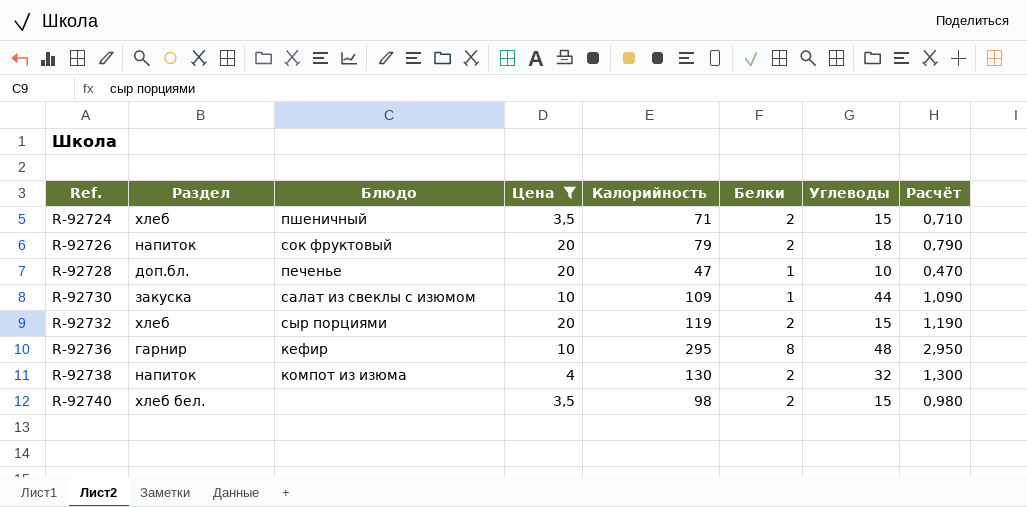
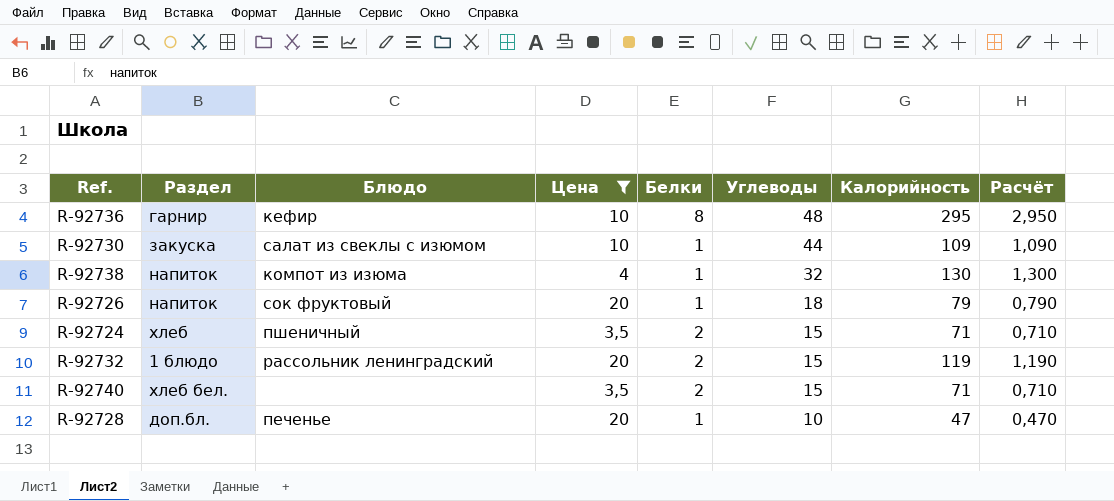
row order: Ref. ascending -> Углеводы descending
column Калорийность | position: 5 -> 7
R-92738 | Белки: 2 -> 1
R-92726 | Белки: 2 -> 1
R-92732 | Раздел: хлеб -> 1 блюдо
R-92732 | Блюдо: сыр порциями -> рассольник ленинградский
R-92740 | Калорийность: 98 -> 71
R-92740 | Расчёт: 0,980 -> 0,710

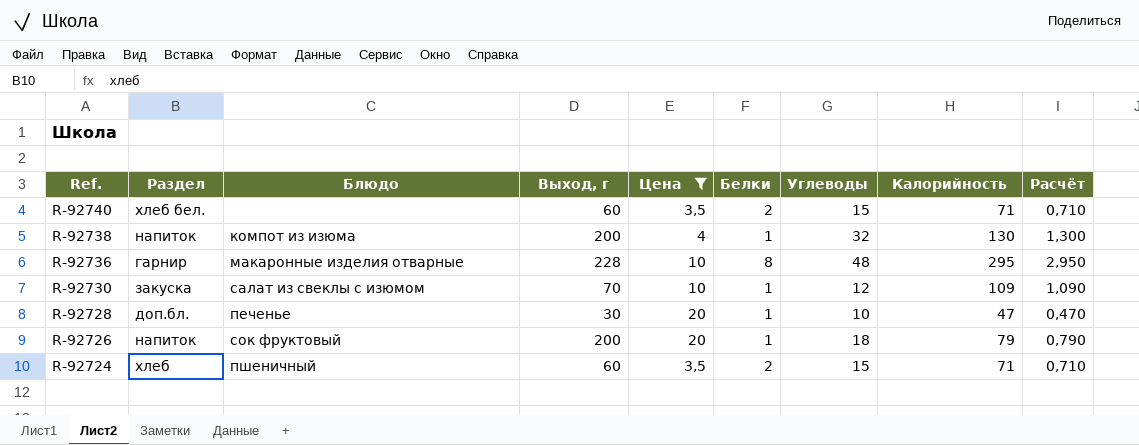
row order: Углеводы descending -> Ref. descending
column Выход, г | position: none -> 4
row R-92732: 1 блюдо | рассольник ленинградский | 20 | 2 | 15 | 119 | 1,190 -> none
R-92736 | Блюдо: кефир -> макаронные изделия отварные
R-92730 | Углеводы: 44 -> 12

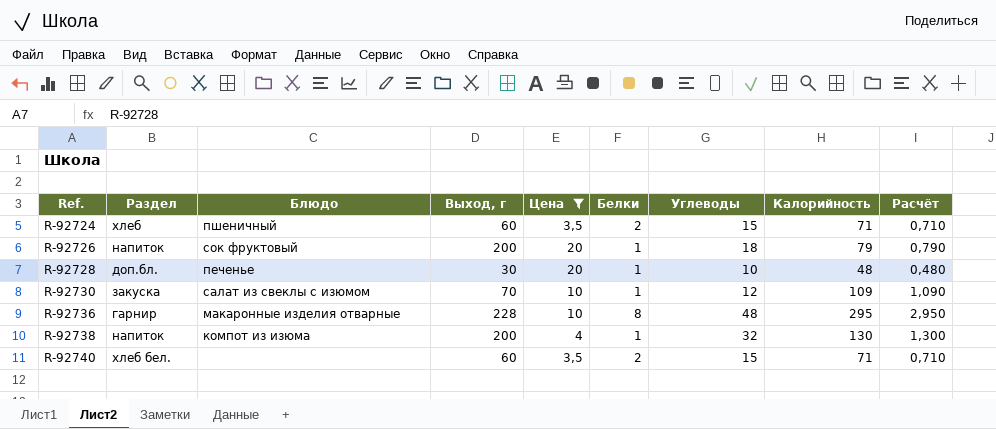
row order: Ref. descending -> Ref. ascending
R-92728 | Калорийность: 47 -> 48
R-92728 | Расчёт: 0,470 -> 0,480

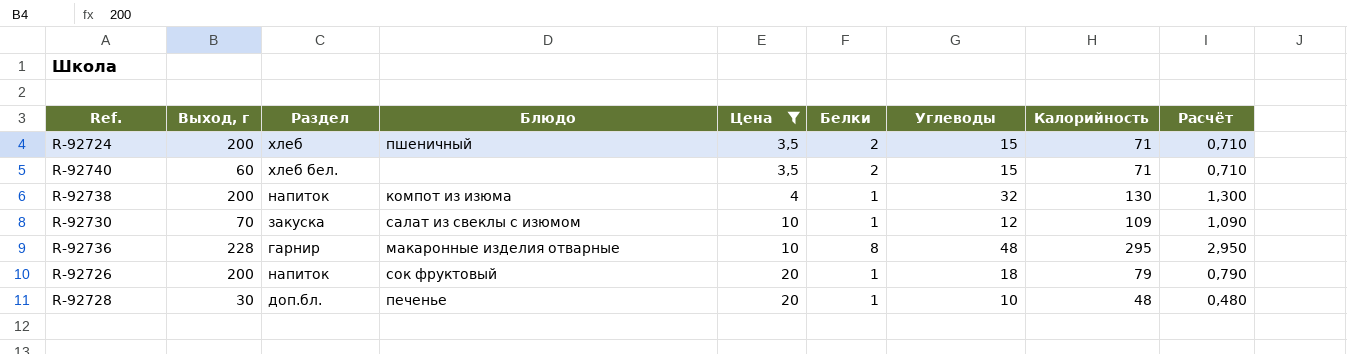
row order: Ref. ascending -> Цена ascending
column Выход, г | position: 4 -> 2
R-92724 | Выход, г: 60 -> 200

